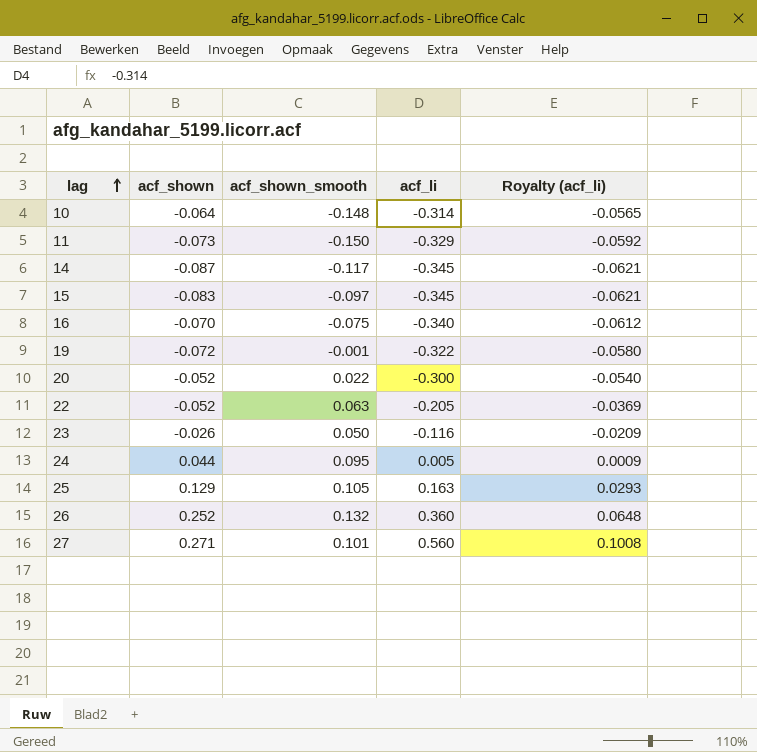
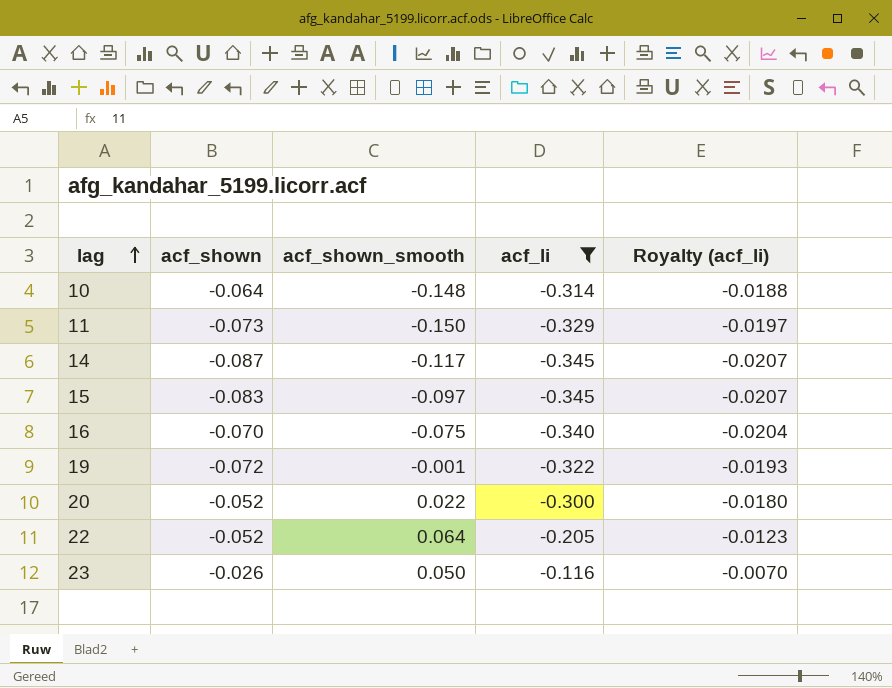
filter: none -> acf_li <= -0.116
column Royalty (acf_li) | formula: [acf_li] * 0.18 -> [acf_li] * 0.06
22 | acf_shown_smooth: 0.063 -> 0.064

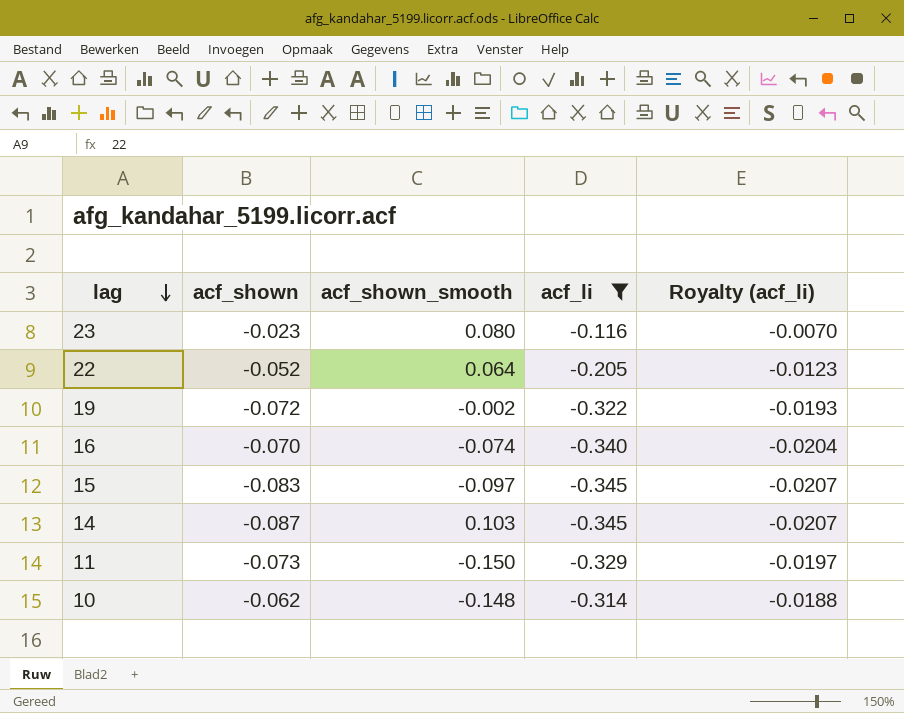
row order: lag ascending -> lag descending
row 20: -0.052 | 0.022 | -0.300 | -0.0180 -> none
23 | acf_shown: -0.026 -> -0.023
23 | acf_shown_smooth: 0.050 -> 0.080
19 | acf_shown_smooth: -0.001 -> -0.002
16 | acf_shown_smooth: -0.075 -> -0.074
14 | acf_shown_smooth: -0.117 -> 0.103
10 | acf_shown: -0.064 -> -0.062

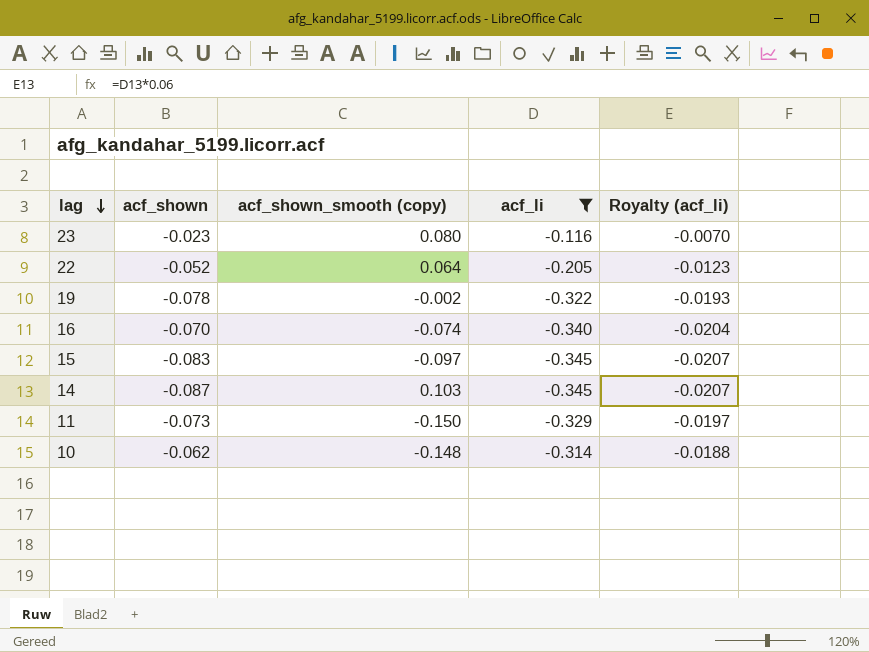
column name: acf_shown_smooth -> acf_shown_smooth (copy)
19 | acf_shown: -0.072 -> -0.078

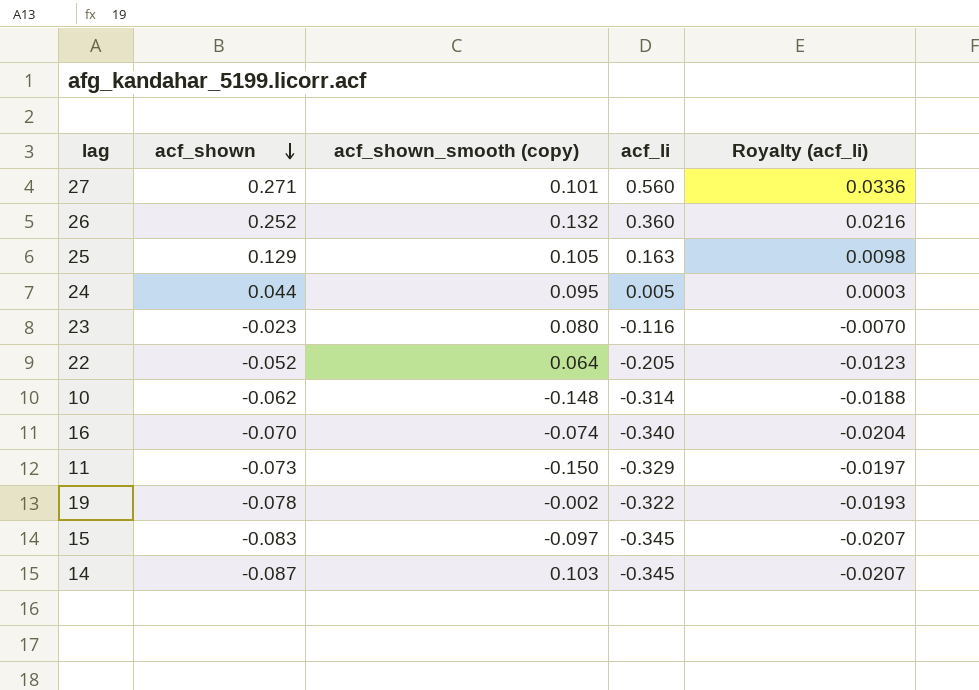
filter: acf_li <= -0.116 -> none
row order: lag descending -> acf_shown descending

